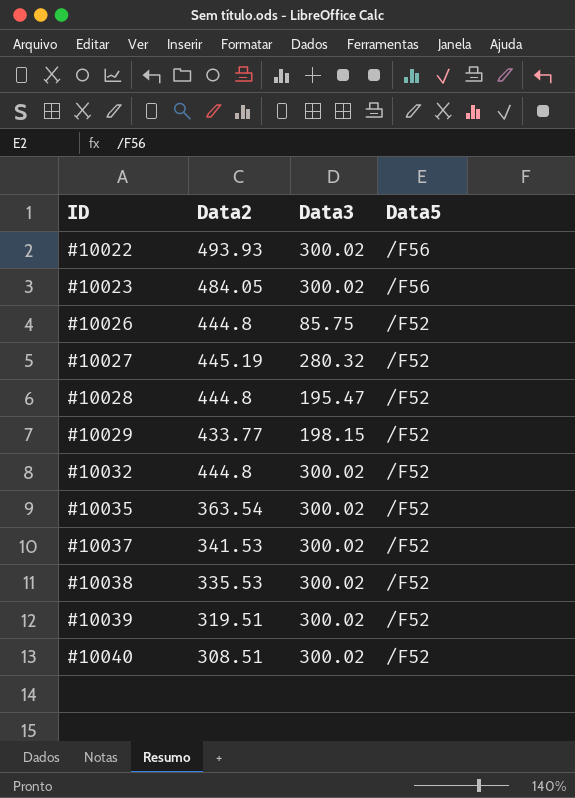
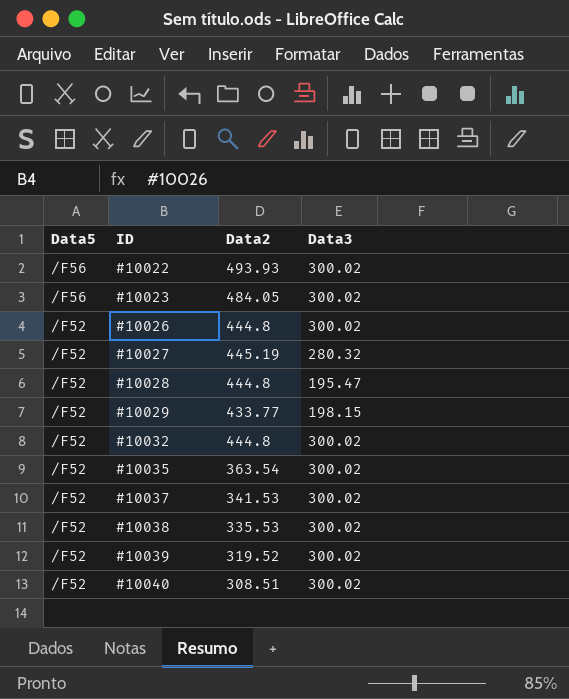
column Data5 | position: 4 -> 1
#10026 | Data3: 85.75 -> 300.02
#10039 | Data2: 319.51 -> 319.52

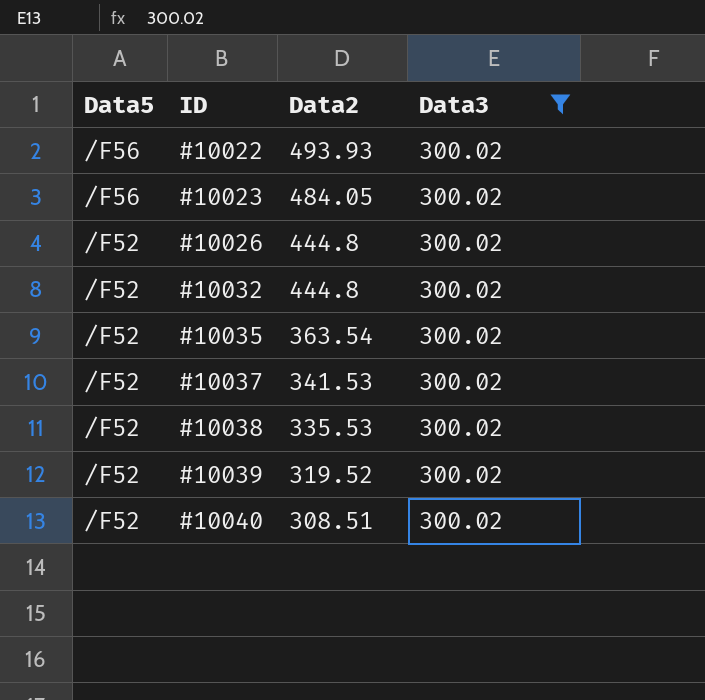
filter: none -> Data3 = 300.02

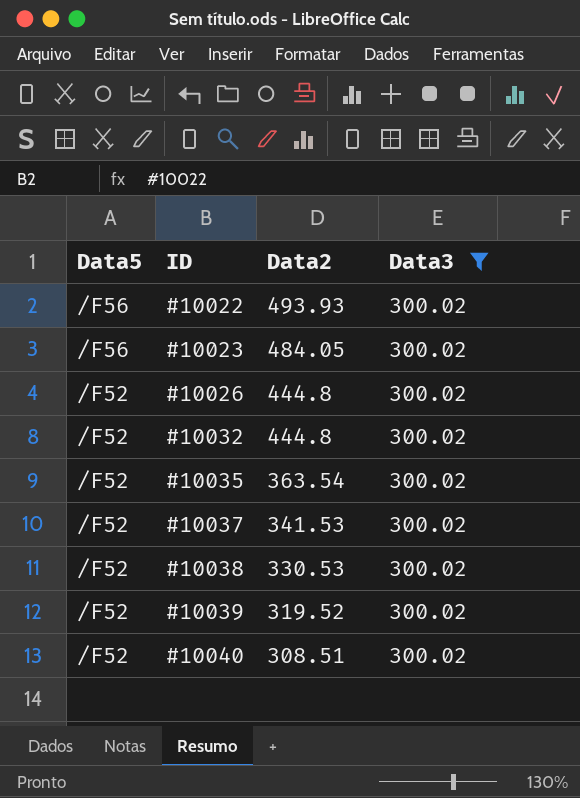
#10038 | Data2: 335.53 -> 330.53

